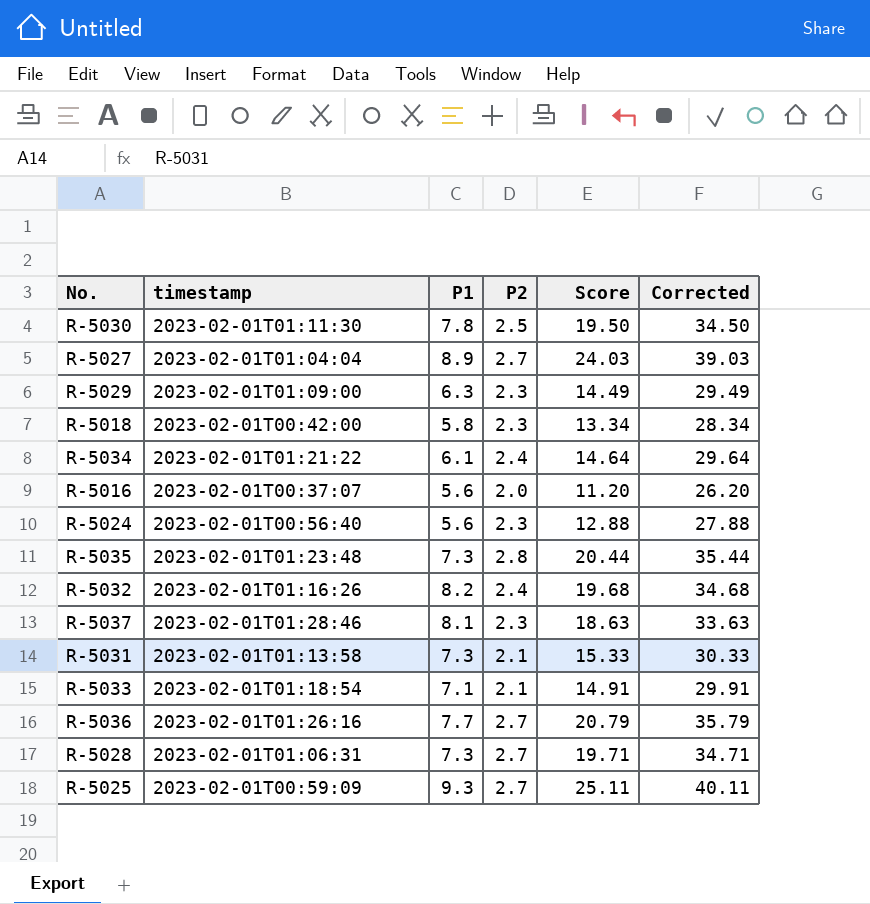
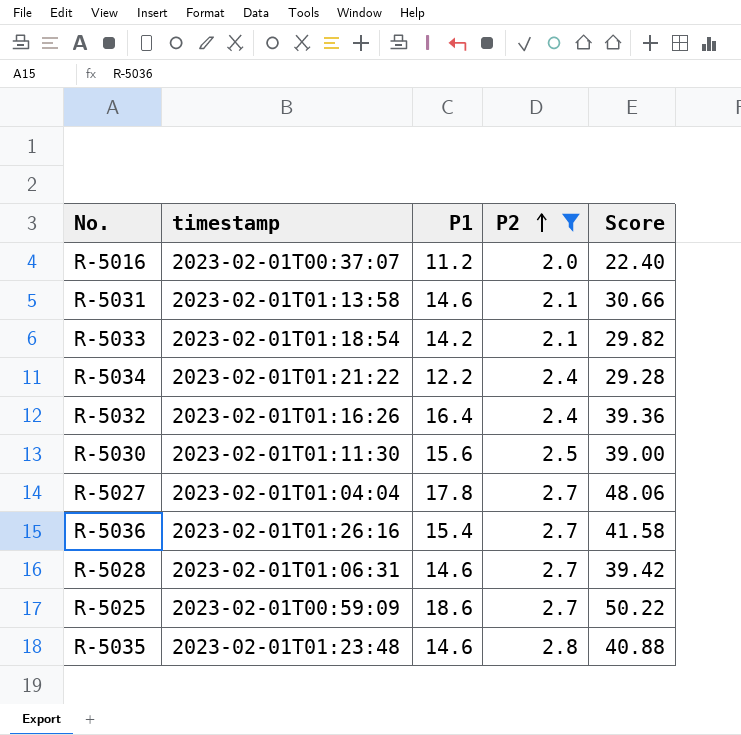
filter: none -> P2 != 2.3
row order: none -> P2 ascending
column Corrected | formula: [Score] + 15 -> none
R-5016 | P1: 5.6 -> 11.2
R-5016 | Score: 11.20 -> 22.40
R-5031 | P1: 7.3 -> 14.6
R-5031 | Score: 15.33 -> 30.66
R-5033 | P1: 7.1 -> 14.2
R-5033 | Score: 14.91 -> 29.82
R-5034 | P1: 6.1 -> 12.2
R-5034 | Score: 14.64 -> 29.28
R-5032 | P1: 8.2 -> 16.4
R-5032 | Score: 19.68 -> 39.36
R-5030 | P1: 7.8 -> 15.6
R-5030 | Score: 19.50 -> 39.00
R-5027 | P1: 8.9 -> 17.8
R-5027 | Score: 24.03 -> 48.06
R-5036 | P1: 7.7 -> 15.4
R-5036 | Score: 20.79 -> 41.58
R-5028 | P1: 7.3 -> 14.6
R-5028 | Score: 19.71 -> 39.42
R-5025 | P1: 9.3 -> 18.6
R-5025 | Score: 25.11 -> 50.22
R-5035 | P1: 7.3 -> 14.6
R-5035 | Score: 20.44 -> 40.88

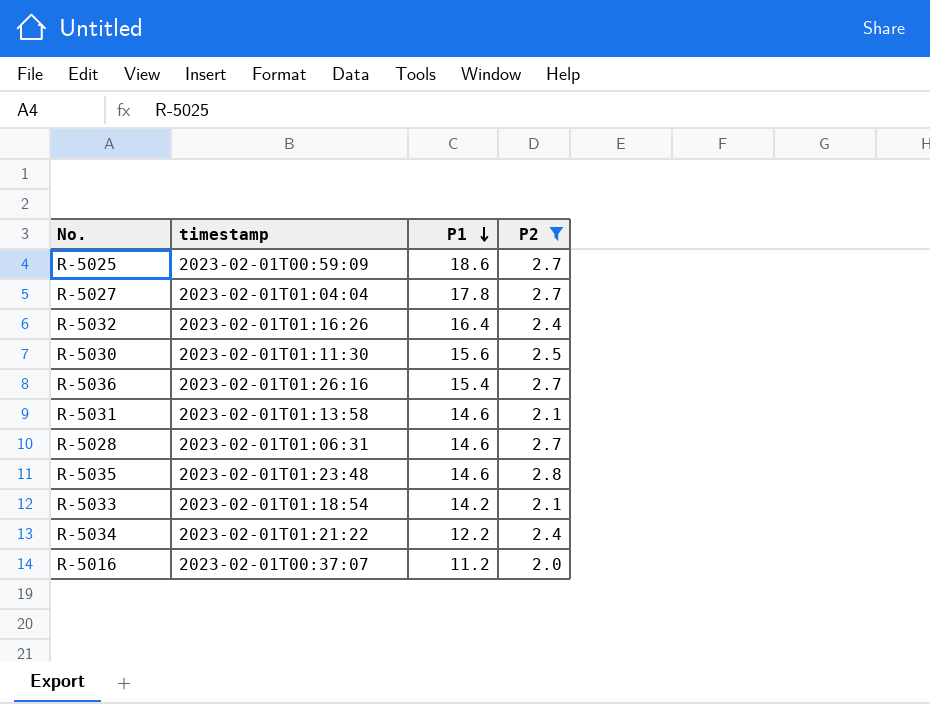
row order: P2 ascending -> P1 descending
column Score | formula: [P1] * [P2] -> none

